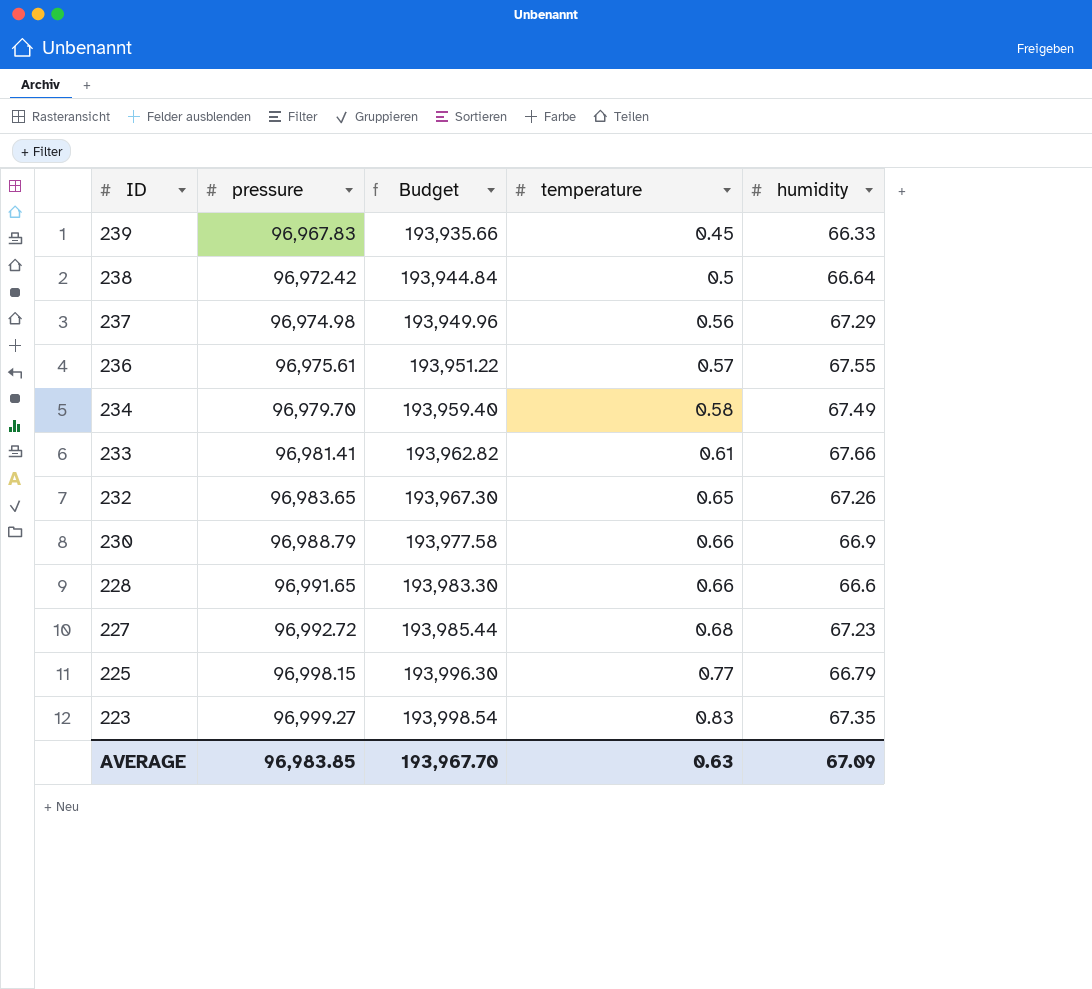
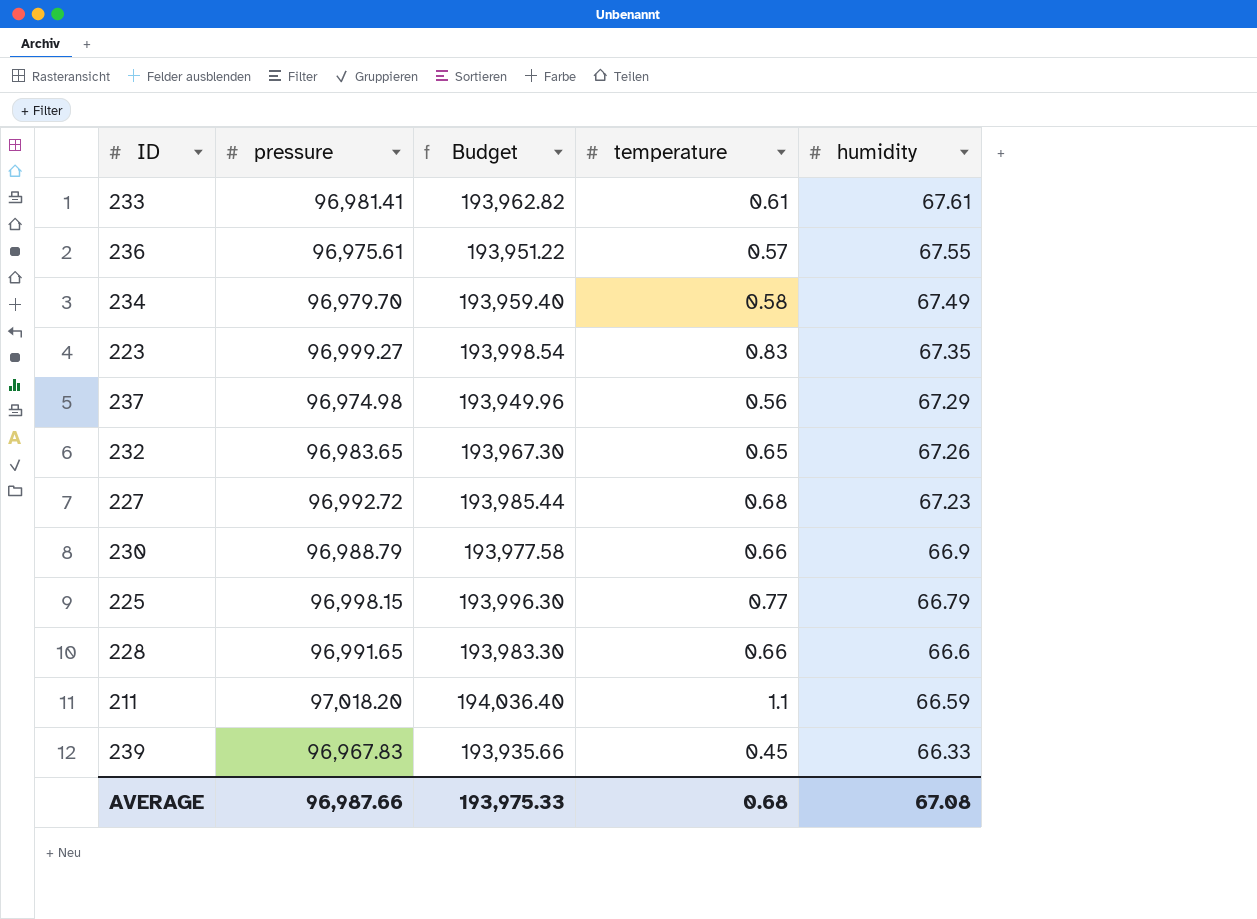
row order: ID descending -> humidity descending
row 238: 96,972.42 | 193,944.84 | 0.5 | 66.64 -> none
233 | humidity: 67.66 -> 67.61
row 211: none -> 97,018.20 | 194,036.40 | 1.1 | 66.59
AVERAGE | pressure: 96,983.85 -> 96,987.66
AVERAGE | Budget: 193,967.70 -> 193,975.33
AVERAGE | temperature: 0.63 -> 0.68
AVERAGE | humidity: 67.09 -> 67.08

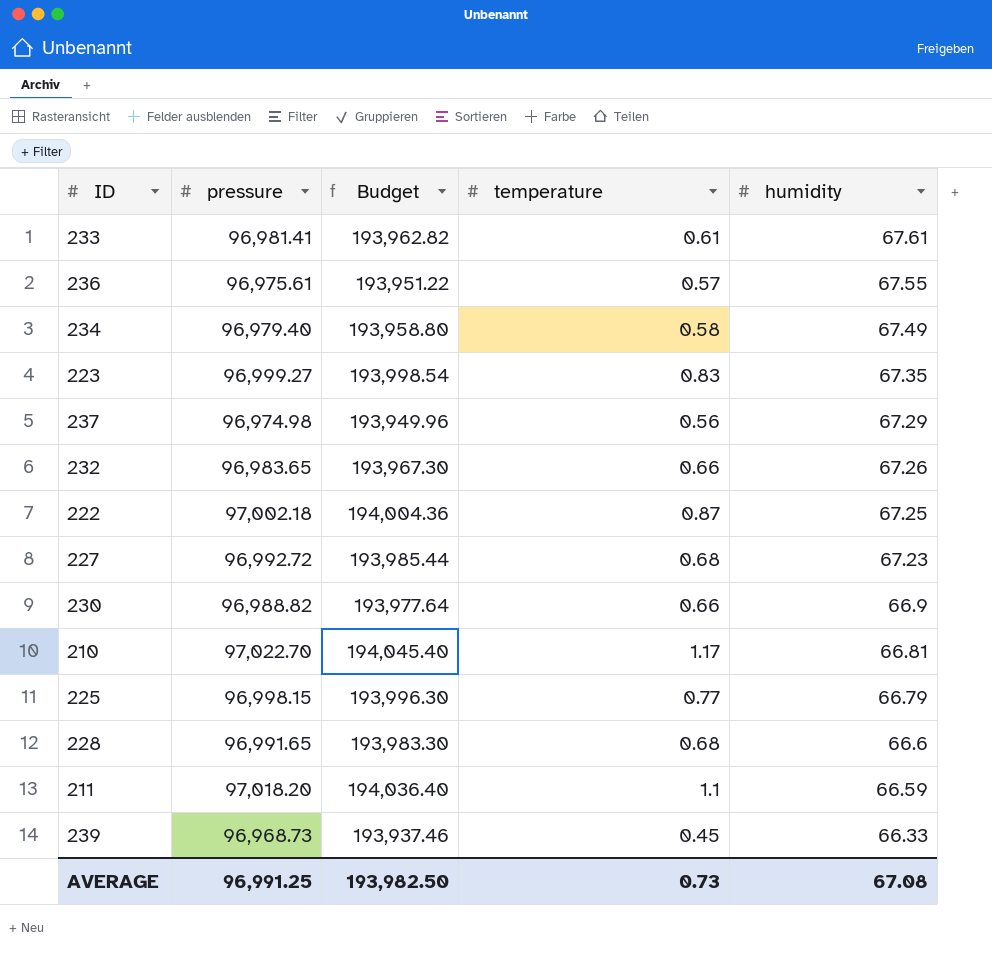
234 | pressure: 96,979.70 -> 96,979.40
234 | Budget: 193,959.40 -> 193,958.80
232 | temperature: 0.65 -> 0.66
row 222: none -> 97,002.18 | 194,004.36 | 0.87 | 67.25
230 | pressure: 96,988.79 -> 96,988.82
230 | Budget: 193,977.58 -> 193,977.64
row 210: none -> 97,022.70 | 194,045.40 | 1.17 | 66.81
228 | temperature: 0.66 -> 0.68
239 | pressure: 96,967.83 -> 96,968.73
239 | Budget: 193,935.66 -> 193,937.46
AVERAGE | pressure: 96,987.66 -> 96,991.25
AVERAGE | Budget: 193,975.33 -> 193,982.50
AVERAGE | temperature: 0.68 -> 0.73

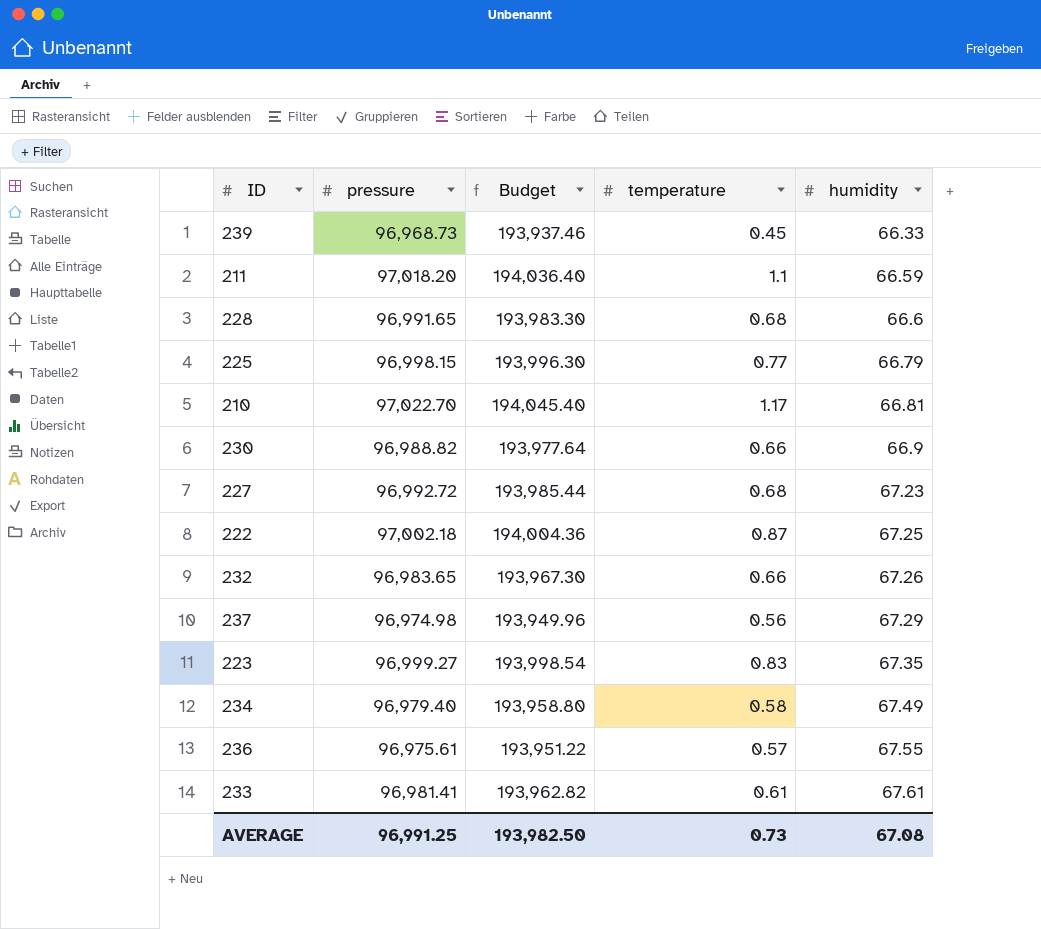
row order: humidity descending -> humidity ascending

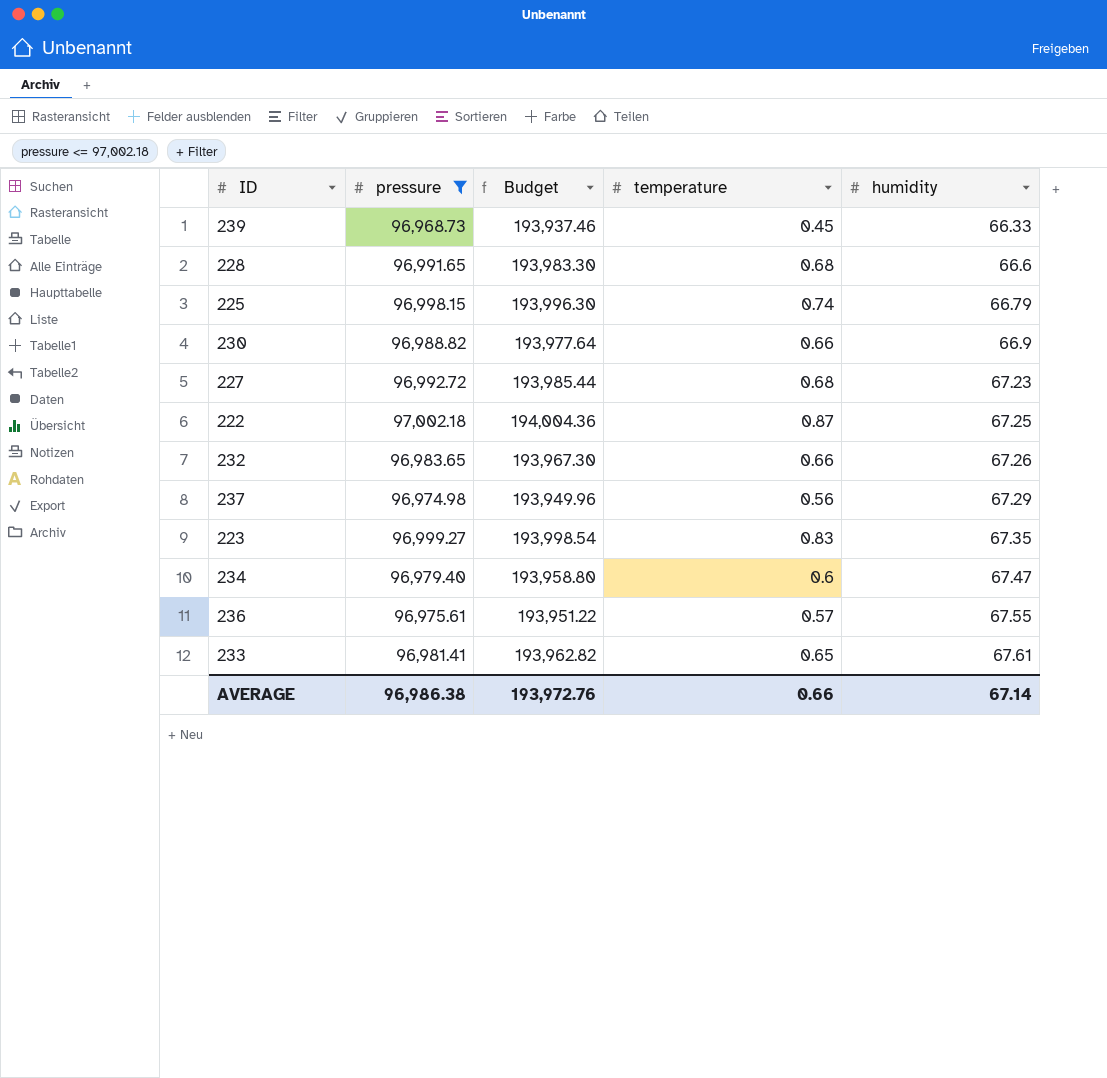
filter: none -> pressure <= 97,002.18
225 | temperature: 0.77 -> 0.74
234 | temperature: 0.58 -> 0.6
234 | humidity: 67.49 -> 67.47
233 | temperature: 0.61 -> 0.65
AVERAGE | pressure: 96,991.25 -> 96,986.38
AVERAGE | Budget: 193,982.50 -> 193,972.76
AVERAGE | temperature: 0.73 -> 0.66
AVERAGE | humidity: 67.08 -> 67.14

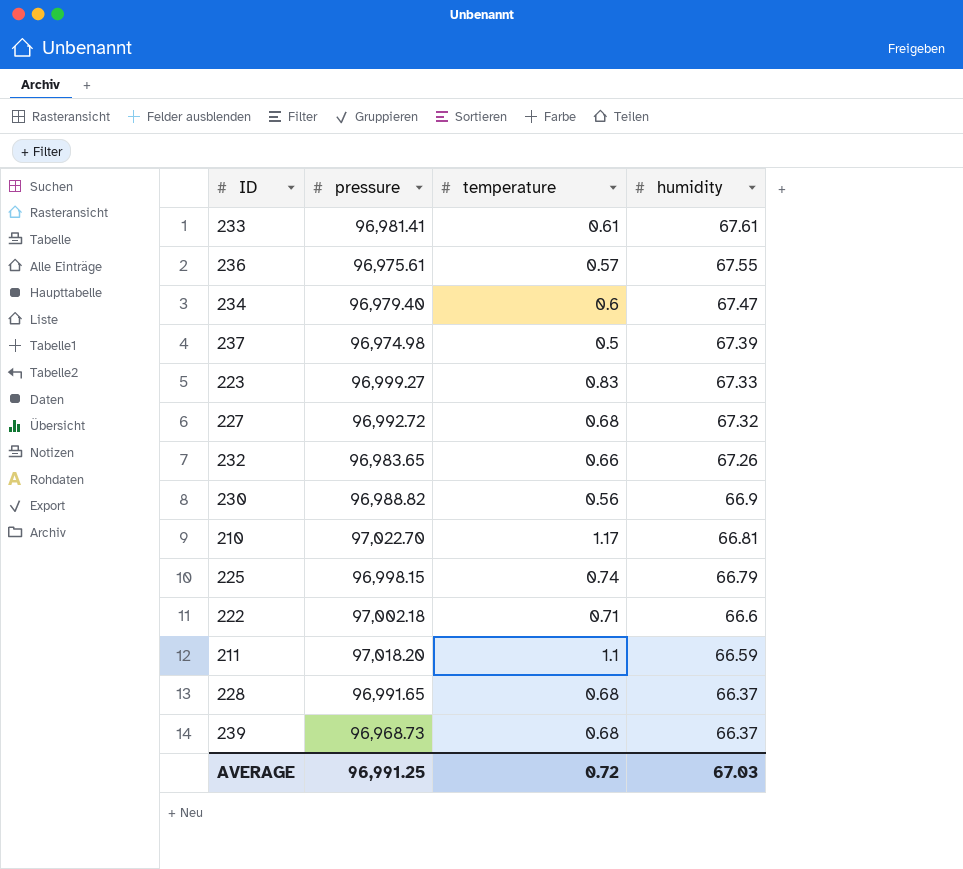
filter: pressure <= 97,002.18 -> none
row order: humidity ascending -> humidity descending
column Budget | formula: [pressure] * 2 -> none
233 | temperature: 0.65 -> 0.61
237 | temperature: 0.56 -> 0.5
237 | humidity: 67.29 -> 67.39
223 | humidity: 67.35 -> 67.33
227 | humidity: 67.23 -> 67.32
230 | temperature: 0.66 -> 0.56
222 | temperature: 0.87 -> 0.71
222 | humidity: 67.25 -> 66.6
228 | humidity: 66.6 -> 66.37
239 | temperature: 0.45 -> 0.68
239 | humidity: 66.33 -> 66.37
AVERAGE | pressure: 96,986.38 -> 96,991.25
AVERAGE | temperature: 0.66 -> 0.72
AVERAGE | humidity: 67.14 -> 67.03

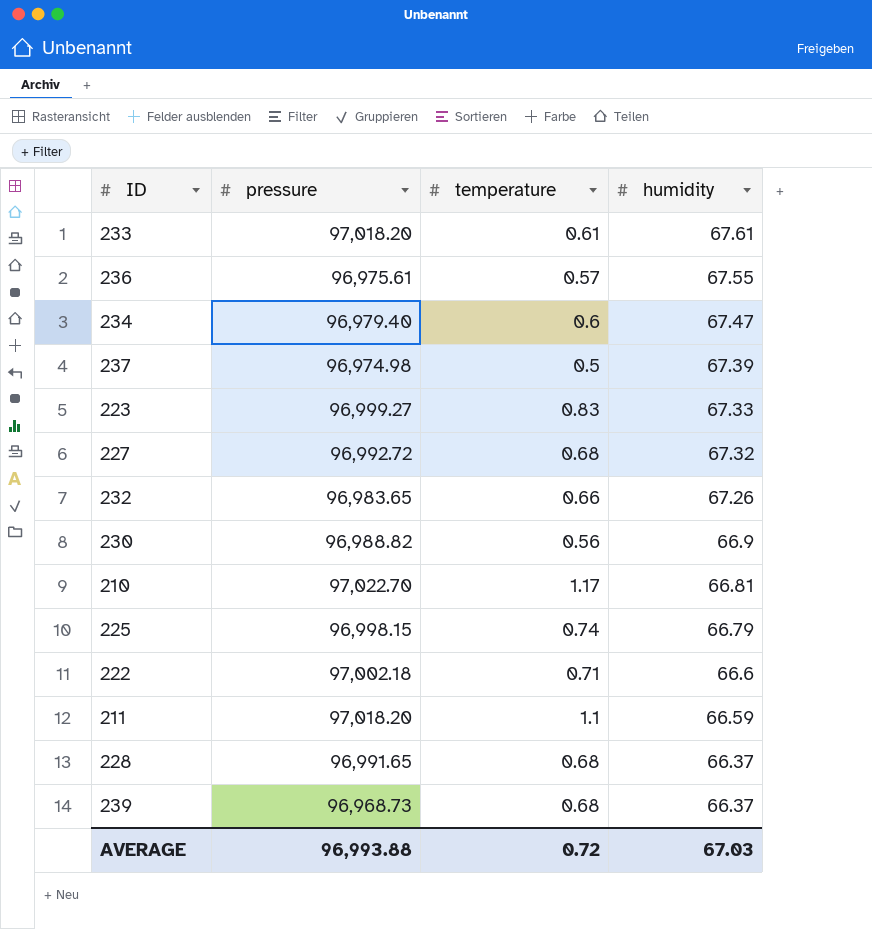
233 | pressure: 96,981.41 -> 97,018.20
AVERAGE | pressure: 96,991.25 -> 96,993.88

